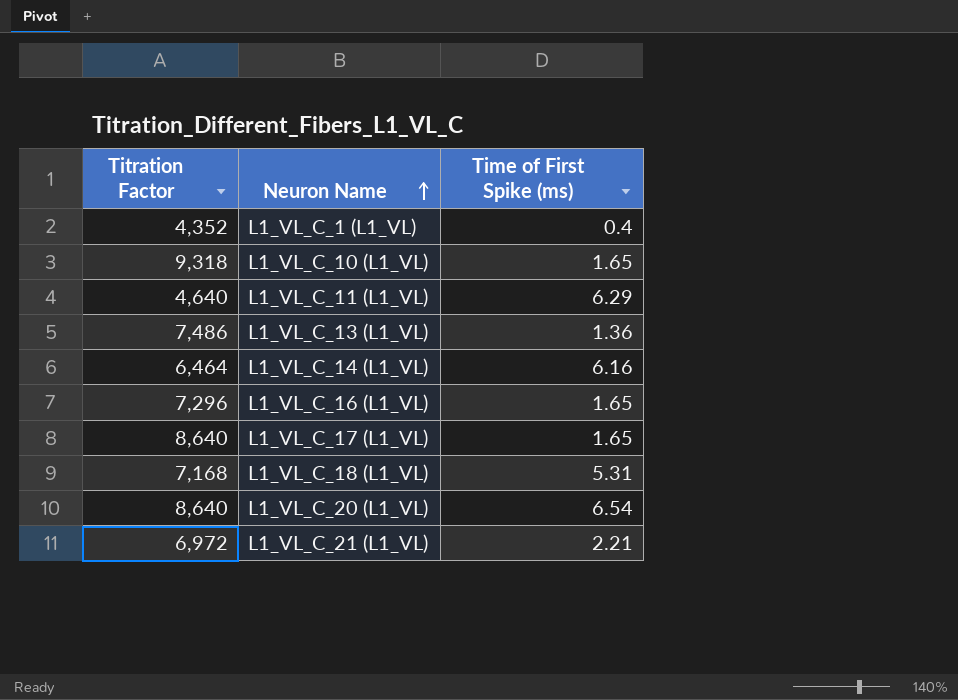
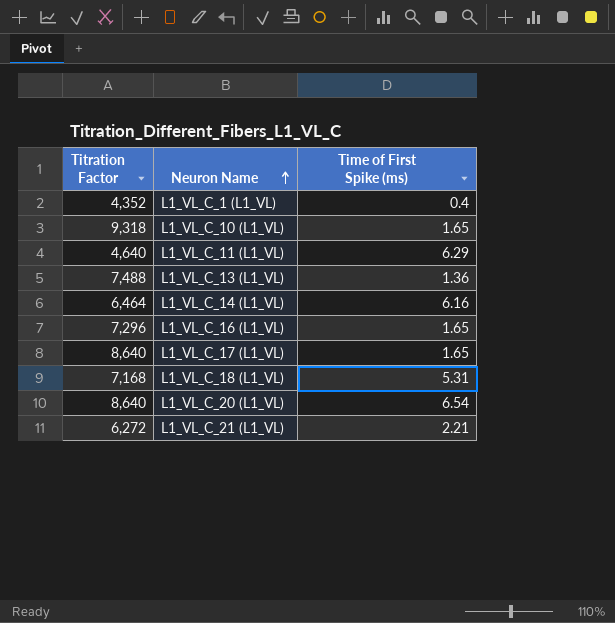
L1_VL_C_13 (L1_VL) | Titration Factor: 7,486 -> 7,488
L1_VL_C_21 (L1_VL) | Titration Factor: 6,972 -> 6,272

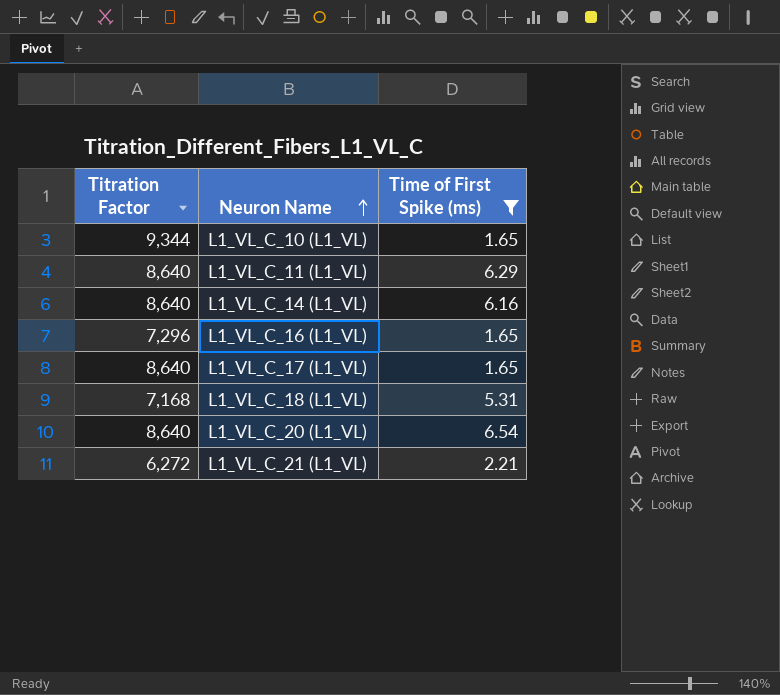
filter: none -> Time of First Spike (ms) >= 1.65
L1_VL_C_10 (L1_VL) | Titration Factor: 9,318 -> 9,344
L1_VL_C_11 (L1_VL) | Titration Factor: 4,640 -> 8,640
L1_VL_C_14 (L1_VL) | Titration Factor: 6,464 -> 8,640

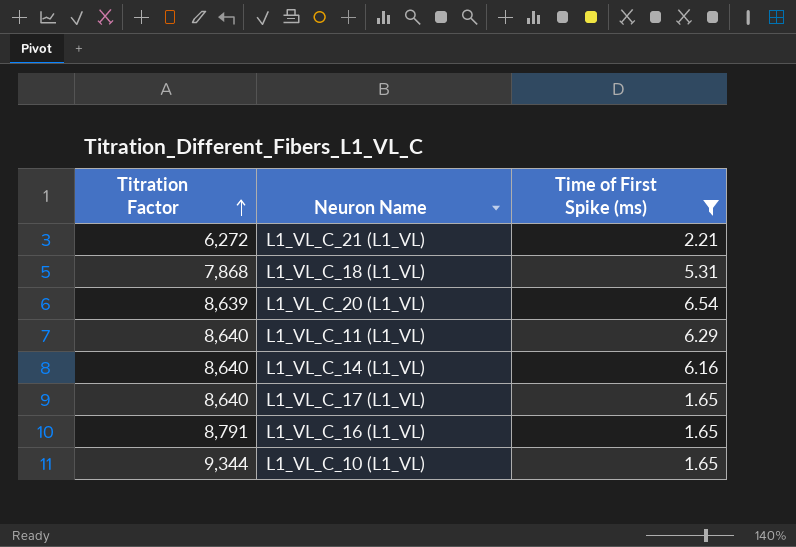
row order: Neuron Name ascending -> Titration Factor ascending
L1_VL_C_18 (L1_VL) | Titration Factor: 7,168 -> 7,868
L1_VL_C_20 (L1_VL) | Titration Factor: 8,640 -> 8,639
L1_VL_C_16 (L1_VL) | Titration Factor: 7,296 -> 8,791

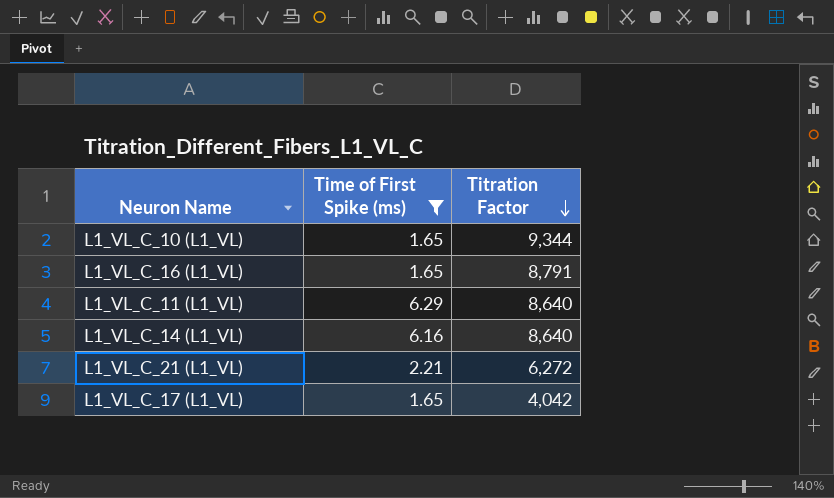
row order: Titration Factor ascending -> Titration Factor descending
column Titration Factor | position: 1 -> 3
row L1_VL_C_18 (L1_VL): 7,868 | 5.31 -> none
row L1_VL_C_20 (L1_VL): 8,639 | 6.54 -> none
L1_VL_C_17 (L1_VL) | Titration Factor: 8,640 -> 4,042

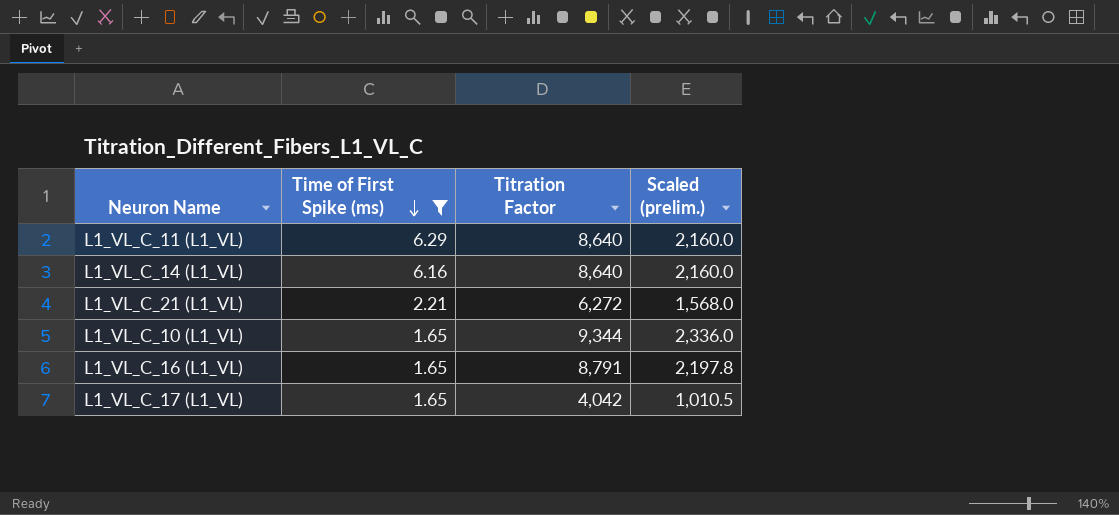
row order: Titration Factor descending -> Time of First Spike (ms) descending
column Scaled (prelim.) | formula: none -> [Titration Factor] * 0.25

